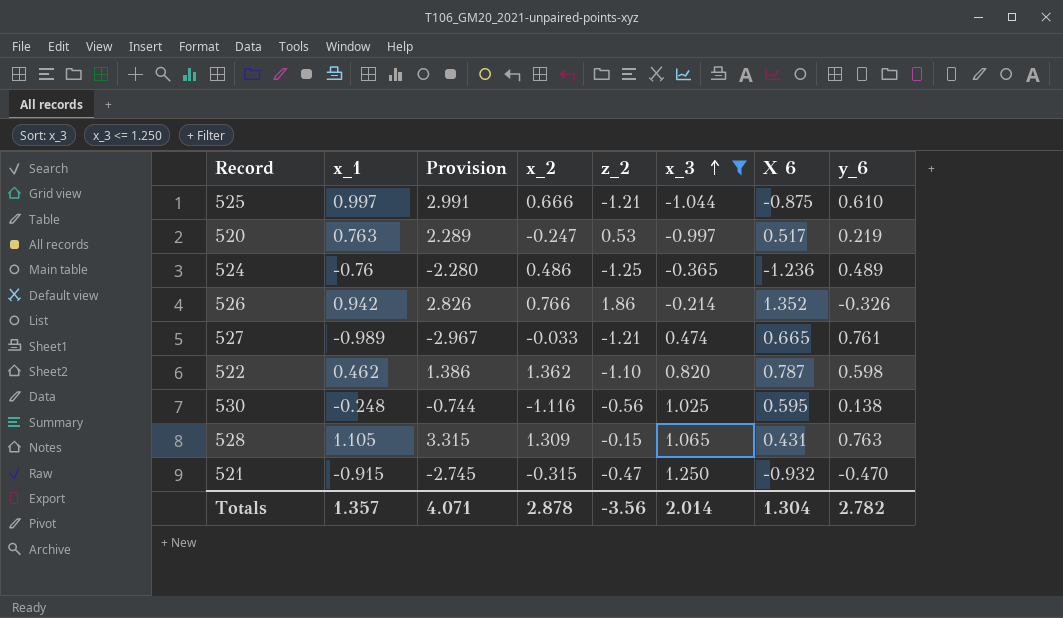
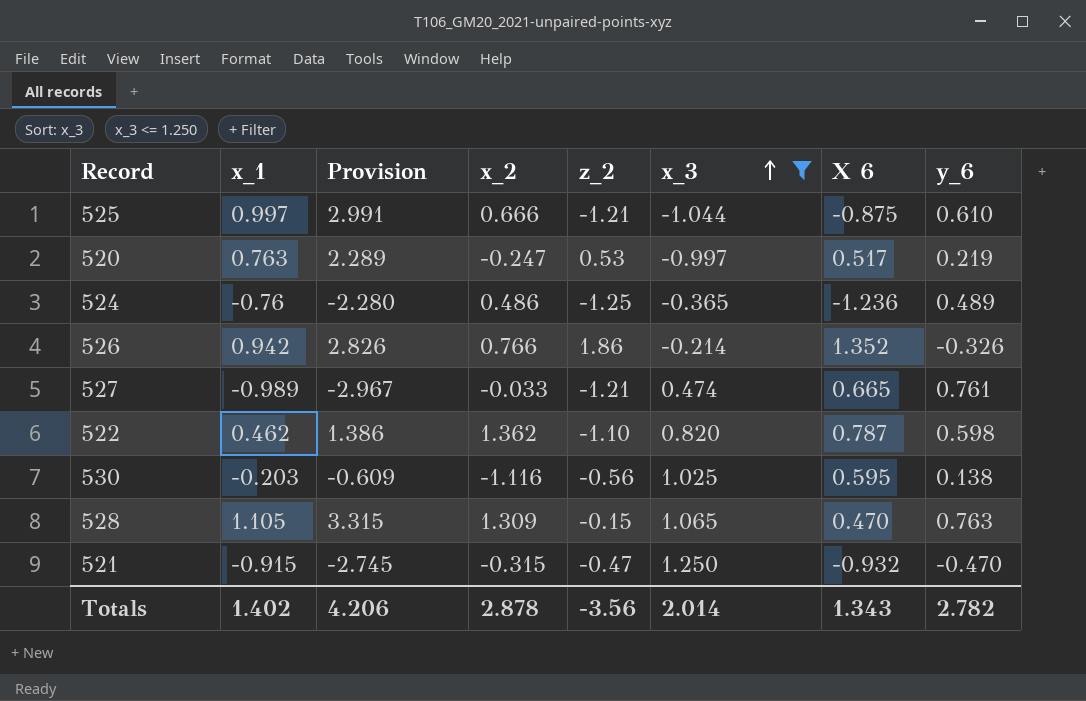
530 | x_1: -0.248 -> -0.203
530 | Provision: -0.744 -> -0.609
528 | X 6: 0.431 -> 0.470
Totals | x_1: 1.357 -> 1.402
Totals | Provision: 4.071 -> 4.206
Totals | X 6: 1.304 -> 1.343

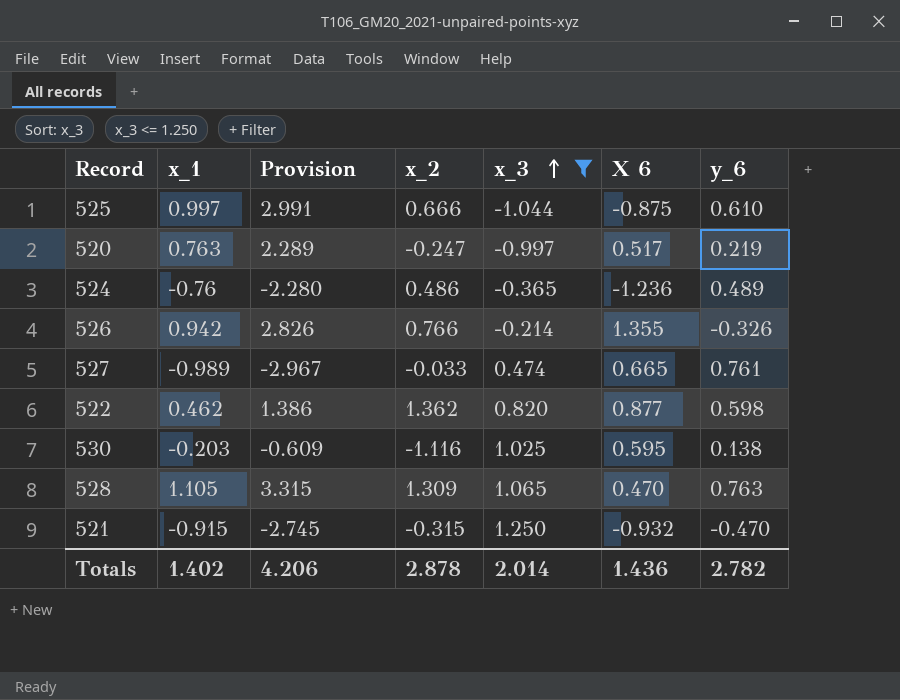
column z_2 | position: 5 -> none
526 | X 6: 1.352 -> 1.355
522 | X 6: 0.787 -> 0.877
Totals | X 6: 1.343 -> 1.436

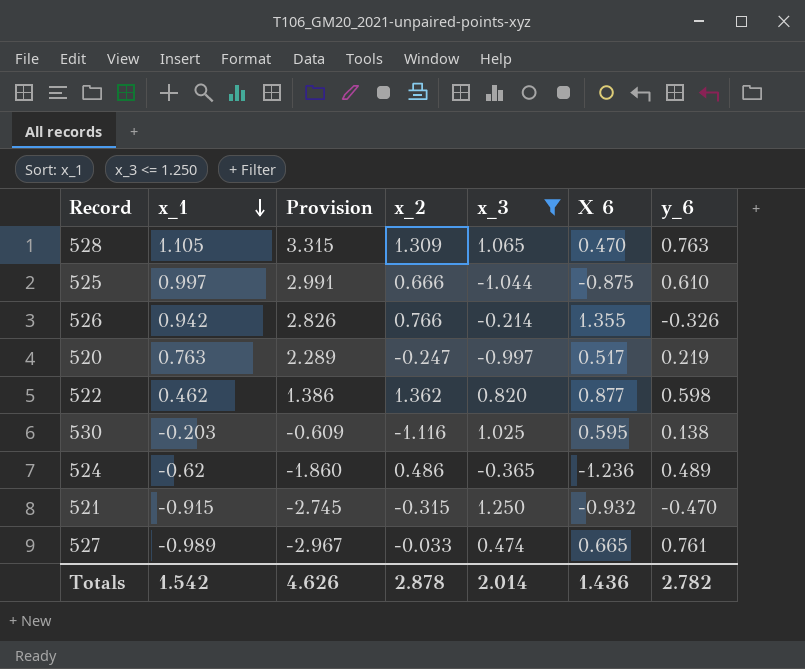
row order: x_3 ascending -> x_1 descending
524 | x_1: -0.76 -> -0.62
524 | Provision: -2.280 -> -1.860
Totals | x_1: 1.402 -> 1.542
Totals | Provision: 4.206 -> 4.626

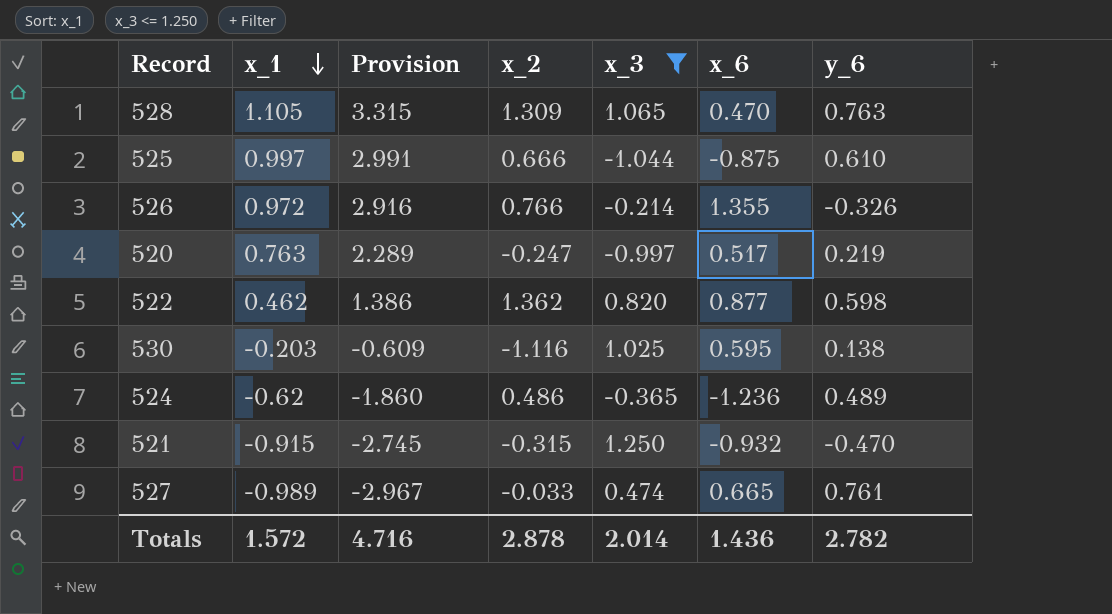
column name: X 6 -> x_6
526 | x_1: 0.942 -> 0.972
526 | Provision: 2.826 -> 2.916
Totals | x_1: 1.542 -> 1.572
Totals | Provision: 4.626 -> 4.716

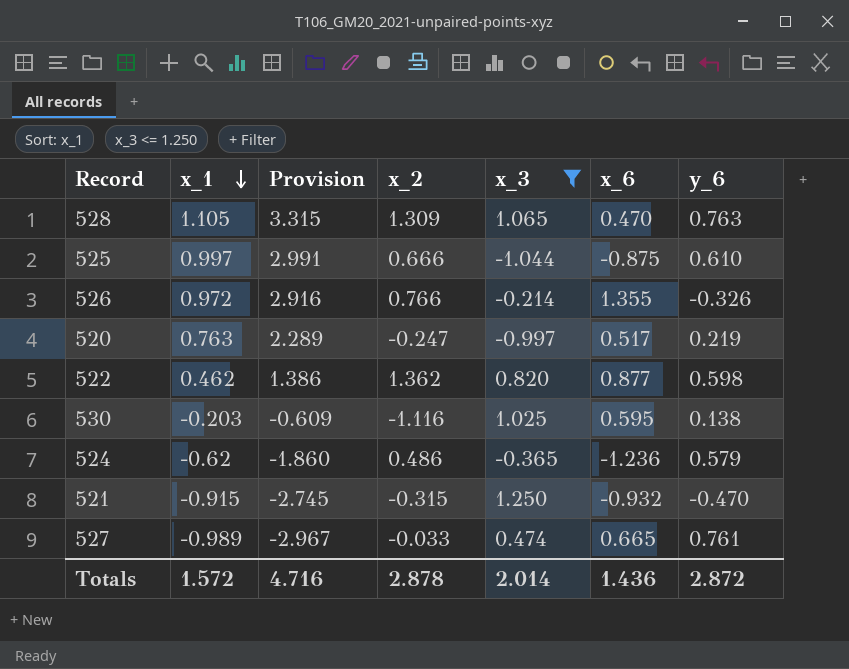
524 | y_6: 0.489 -> 0.579
Totals | y_6: 2.782 -> 2.872

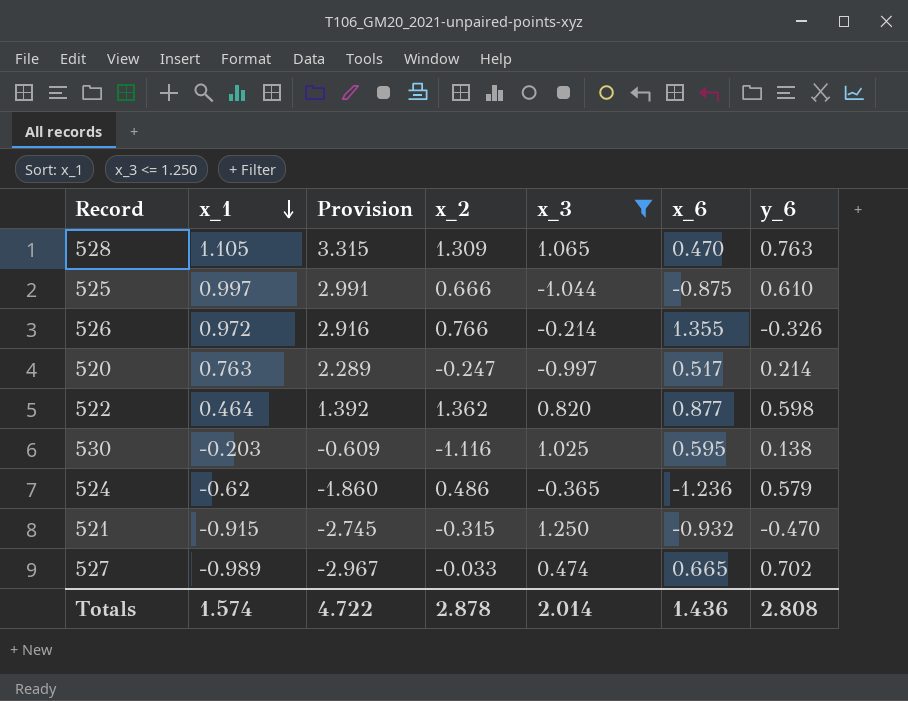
520 | y_6: 0.219 -> 0.214
522 | x_1: 0.462 -> 0.464
522 | Provision: 1.386 -> 1.392
527 | y_6: 0.761 -> 0.702
Totals | x_1: 1.572 -> 1.574
Totals | Provision: 4.716 -> 4.722
Totals | y_6: 2.872 -> 2.808

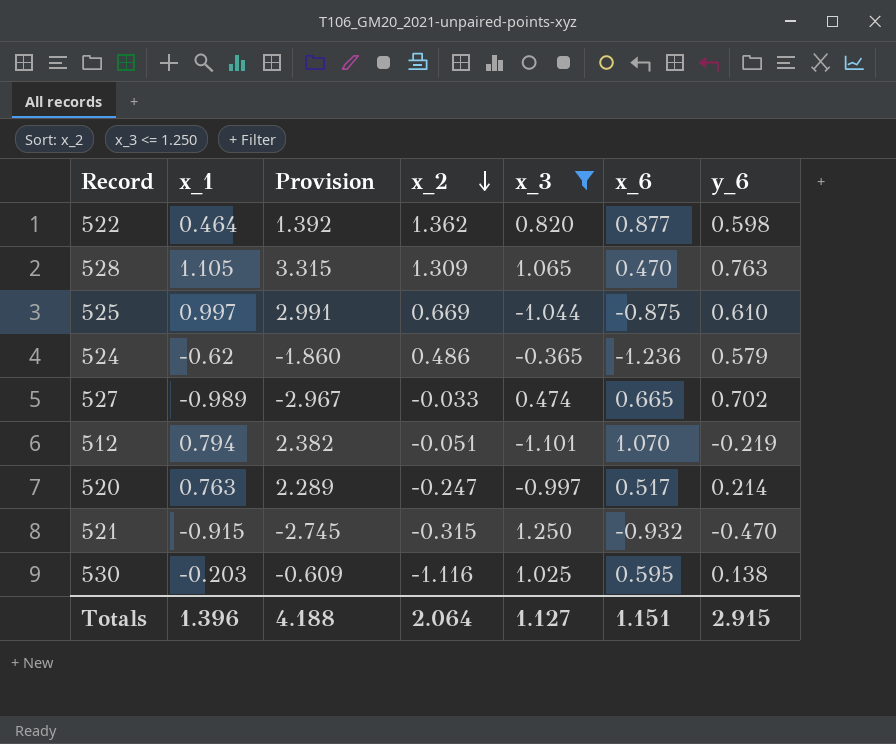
row order: x_1 descending -> x_2 descending
row 526: 0.972 | 2.916 | 0.766 | -0.214 | 1.355 | -0.326 -> none
525 | x_2: 0.666 -> 0.669
row 512: none -> 0.794 | 2.382 | -0.051 | -1.101 | 1.070 | -0.219
Totals | x_1: 1.574 -> 1.396
Totals | Provision: 4.722 -> 4.188
Totals | x_2: 2.878 -> 2.064
Totals | x_3: 2.014 -> 1.127
Totals | x_6: 1.436 -> 1.151
Totals | y_6: 2.808 -> 2.915

